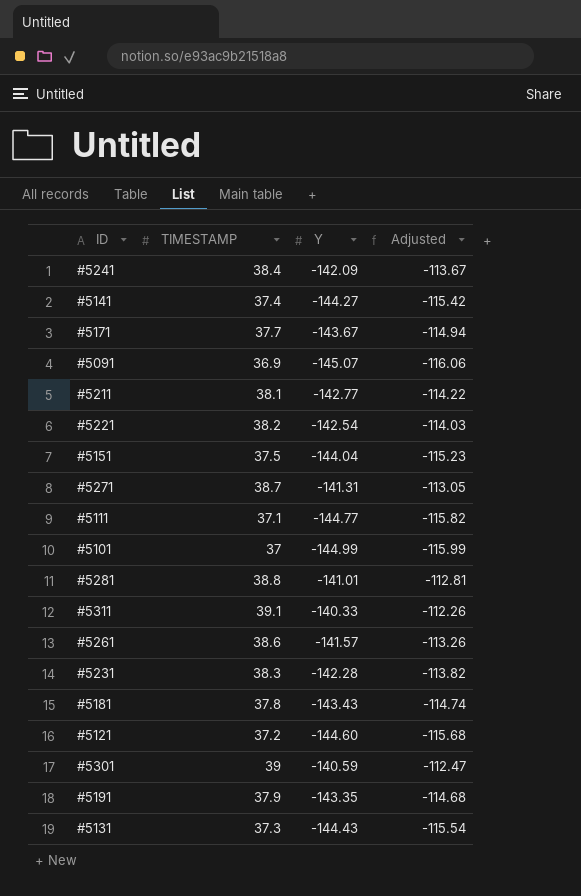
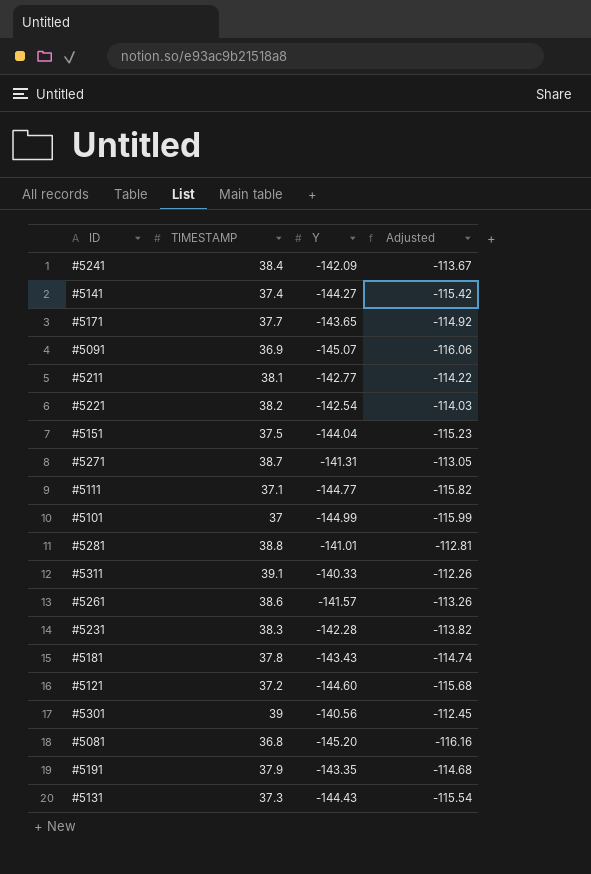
#5171 | Y: -143.67 -> -143.65
#5171 | Adjusted: -114.94 -> -114.92
#5301 | Y: -140.59 -> -140.56
#5301 | Adjusted: -112.47 -> -112.45
row #5081: none -> 36.8 | -145.20 | -116.16

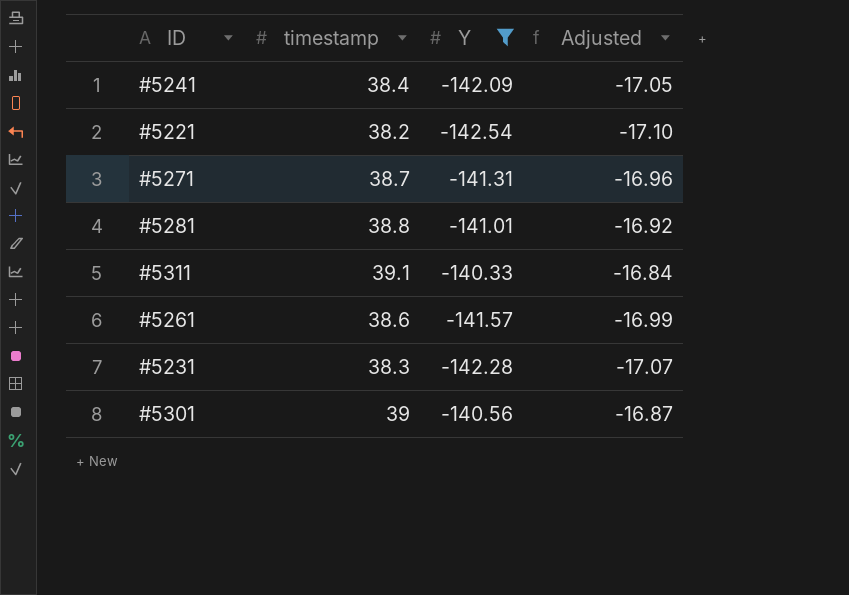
filter: none -> Y >= -142.54
column name: TIMESTAMP -> timestamp
column Adjusted | formula: [Y] * 0.8 -> [Y] * 0.12

